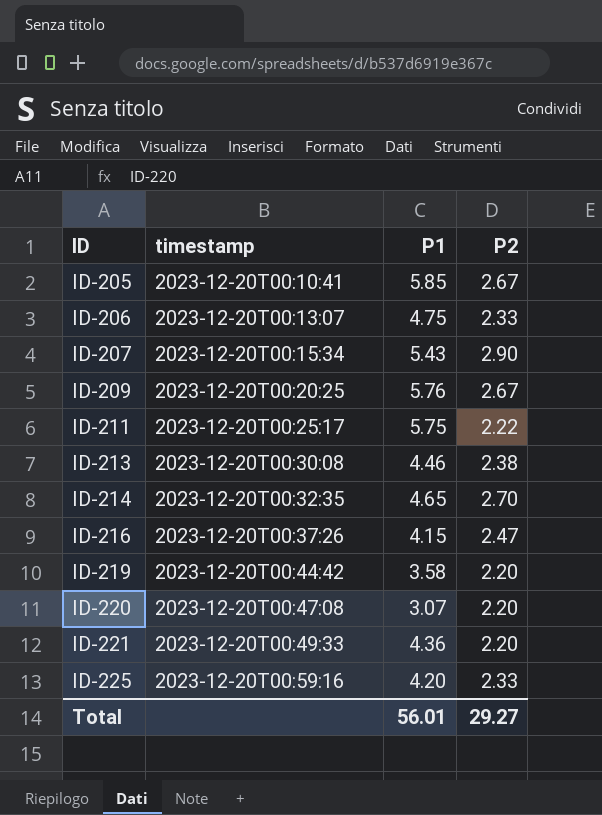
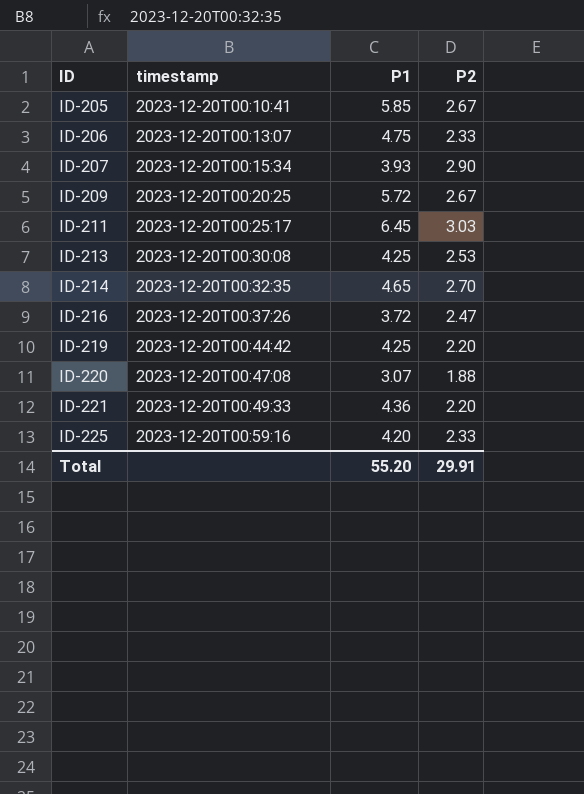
ID-207 | P1: 5.43 -> 3.93
ID-209 | P1: 5.76 -> 5.72
ID-211 | P1: 5.75 -> 6.45
ID-211 | P2: 2.22 -> 3.03
ID-213 | P1: 4.46 -> 4.25
ID-213 | P2: 2.38 -> 2.53
ID-216 | P1: 4.15 -> 3.72
ID-219 | P1: 3.58 -> 4.25
ID-220 | P2: 2.20 -> 1.88
Total | P1: 56.01 -> 55.20
Total | P2: 29.27 -> 29.91

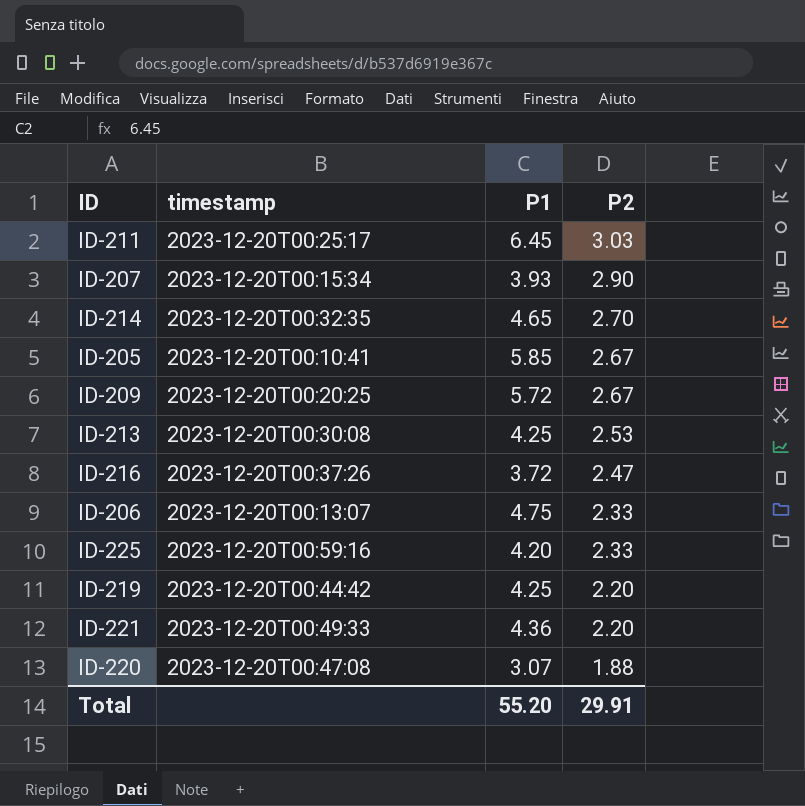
row order: ID ascending -> P2 descending

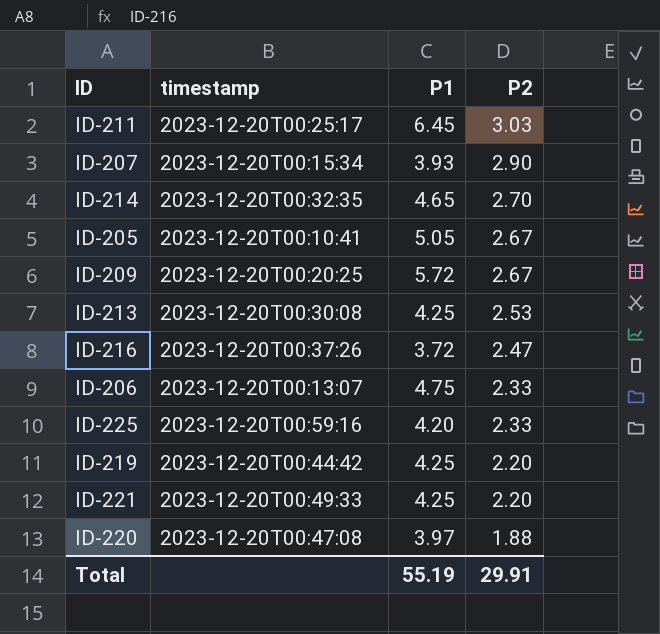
ID-205 | P1: 5.85 -> 5.05
ID-221 | P1: 4.36 -> 4.25
ID-220 | P1: 3.07 -> 3.97
Total | P1: 55.20 -> 55.19

